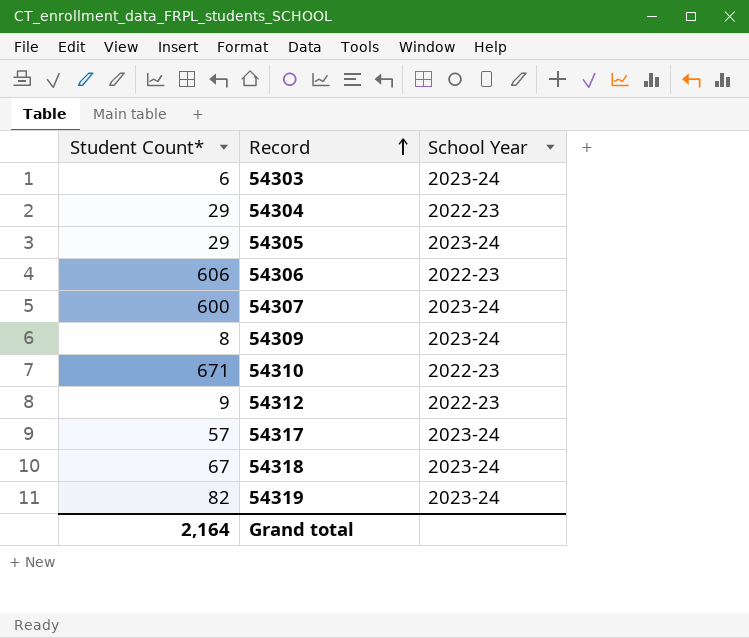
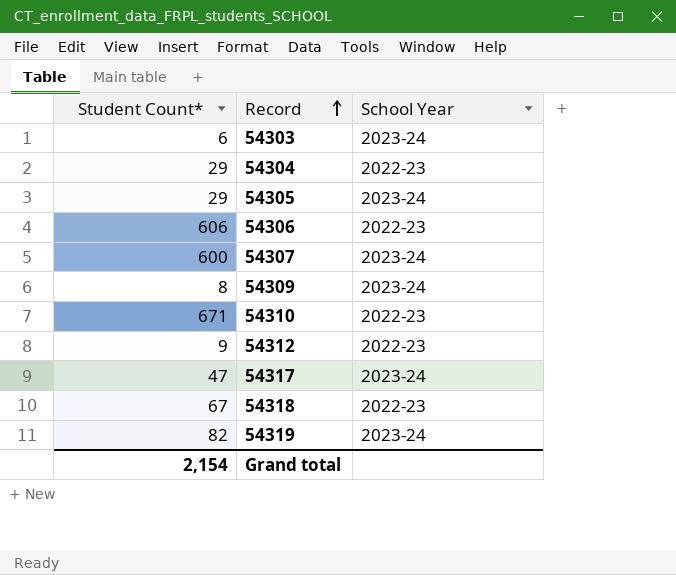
54317 | Student Count*: 57 -> 47
54318 | School Year: 2023-24 -> 2022-23
Grand total | Student Count*: 2,164 -> 2,154

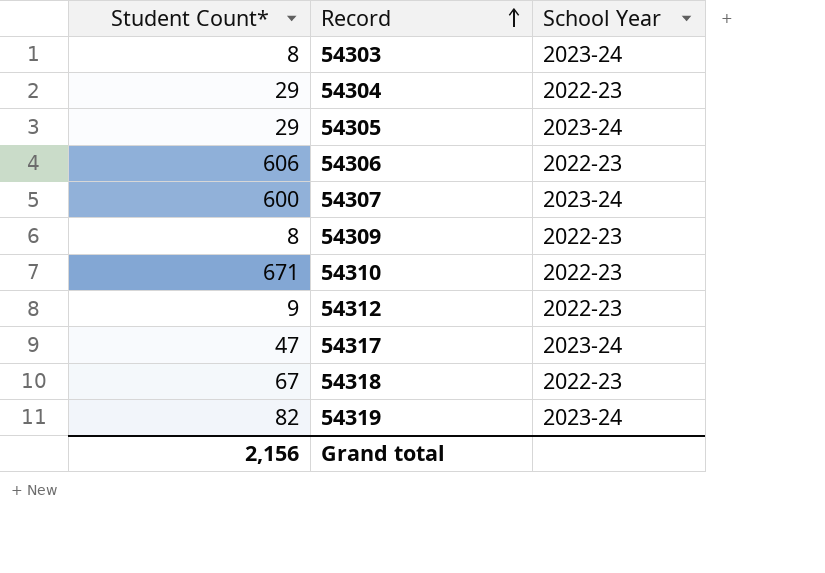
54303 | Student Count*: 6 -> 8
54309 | School Year: 2023-24 -> 2022-23
Grand total | Student Count*: 2,154 -> 2,156

